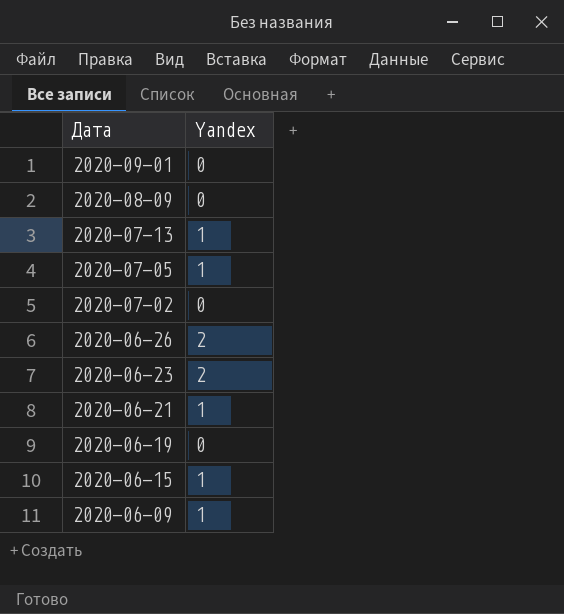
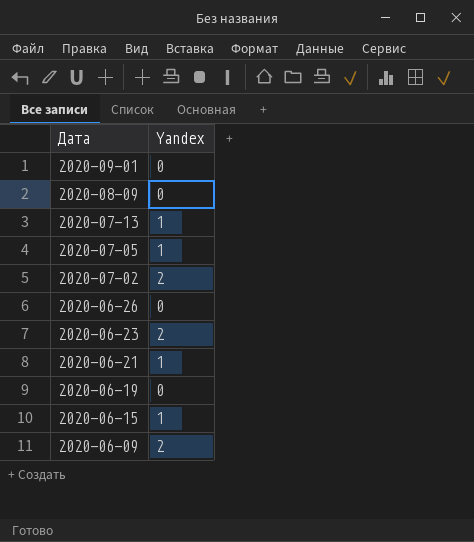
2020-07-02 | Yandex: 0 -> 2
2020-06-26 | Yandex: 2 -> 0
2020-06-09 | Yandex: 1 -> 2

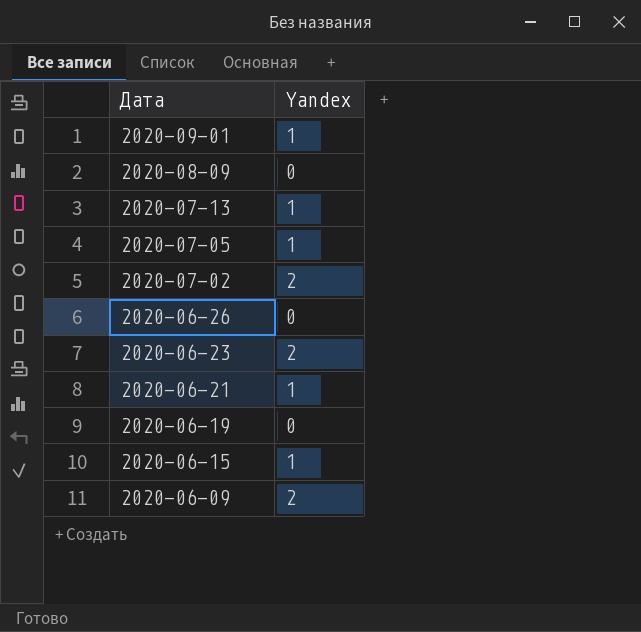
2020-09-01 | Yandex: 0 -> 1

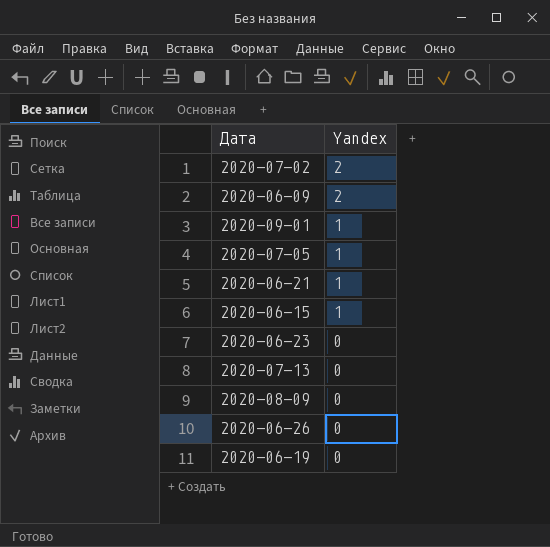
row order: Дата descending -> Yandex descending
2020-06-23 | Yandex: 2 -> 0
2020-07-13 | Yandex: 1 -> 0

